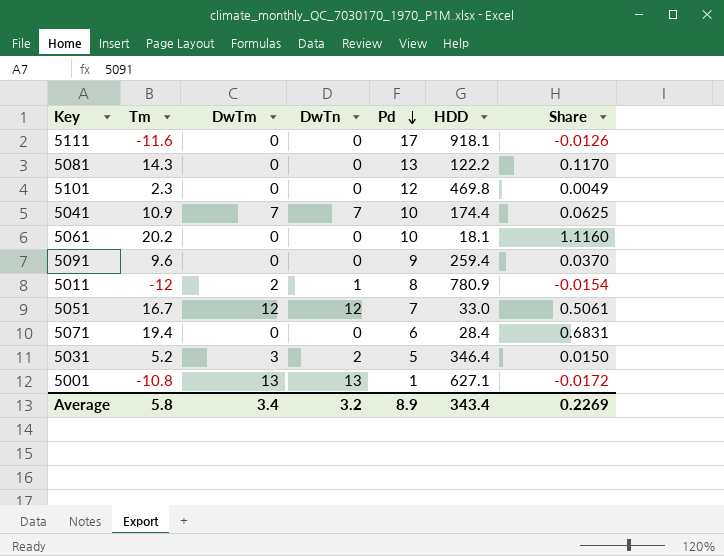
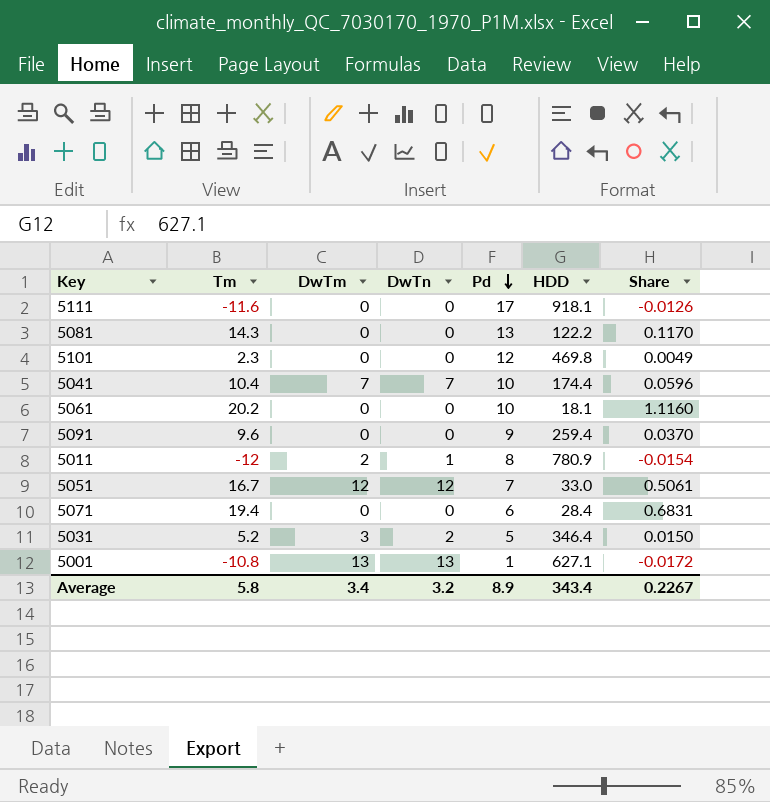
5041 | Tm: 10.9 -> 10.4
5041 | Share: 0.0625 -> 0.0596
Average | Share: 0.2269 -> 0.2267

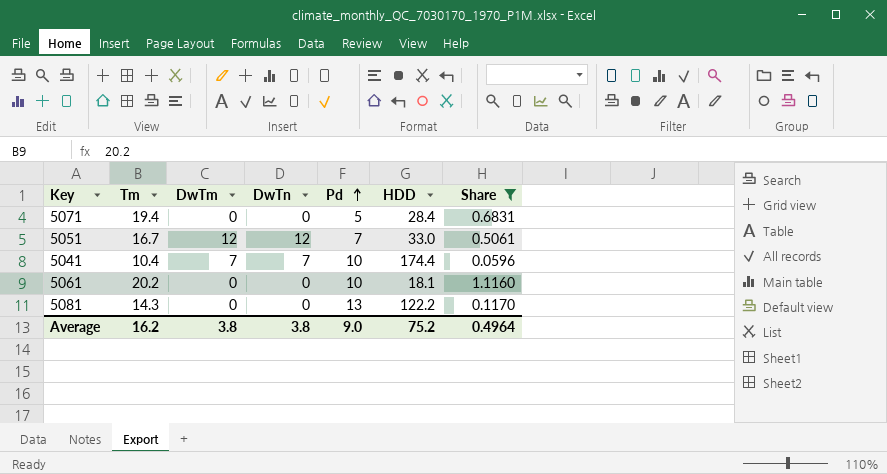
filter: none -> Share >= 0.0596
row order: Pd descending -> Pd ascending
5071 | Pd: 6 -> 5
Average | Tm: 5.8 -> 16.2
Average | DwTm: 3.4 -> 3.8
Average | DwTn: 3.2 -> 3.8
Average | Pd: 8.9 -> 9.0
Average | HDD: 343.4 -> 75.2
Average | Share: 0.2267 -> 0.4964

